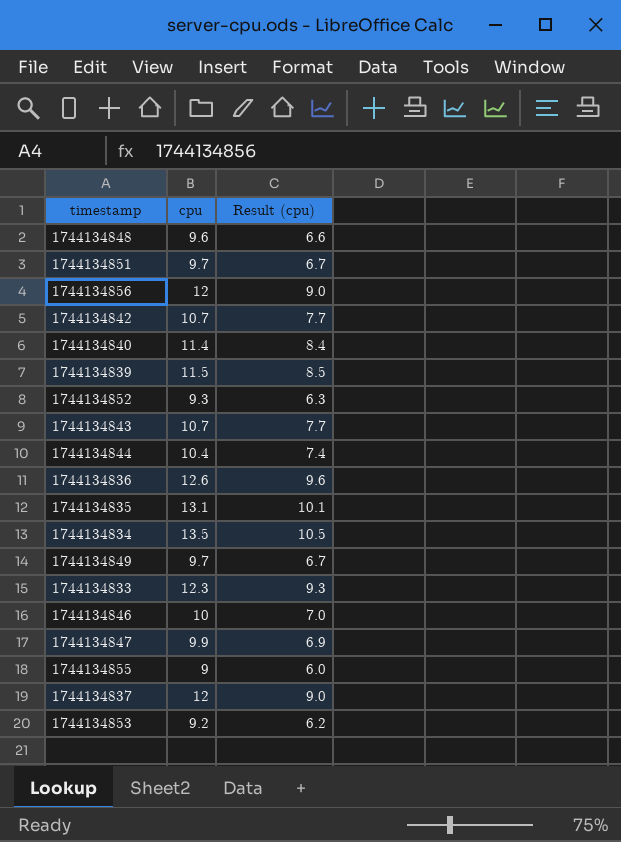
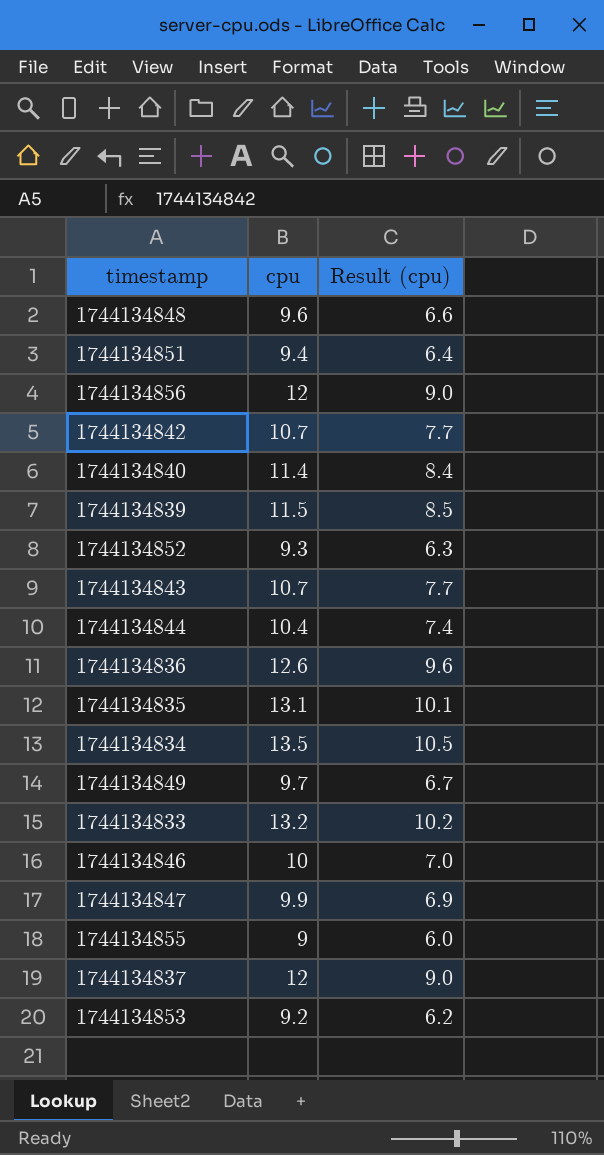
1744134851 | cpu: 9.7 -> 9.4
1744134851 | Result (cpu): 6.7 -> 6.4
1744134833 | cpu: 12.3 -> 13.2
1744134833 | Result (cpu): 9.3 -> 10.2

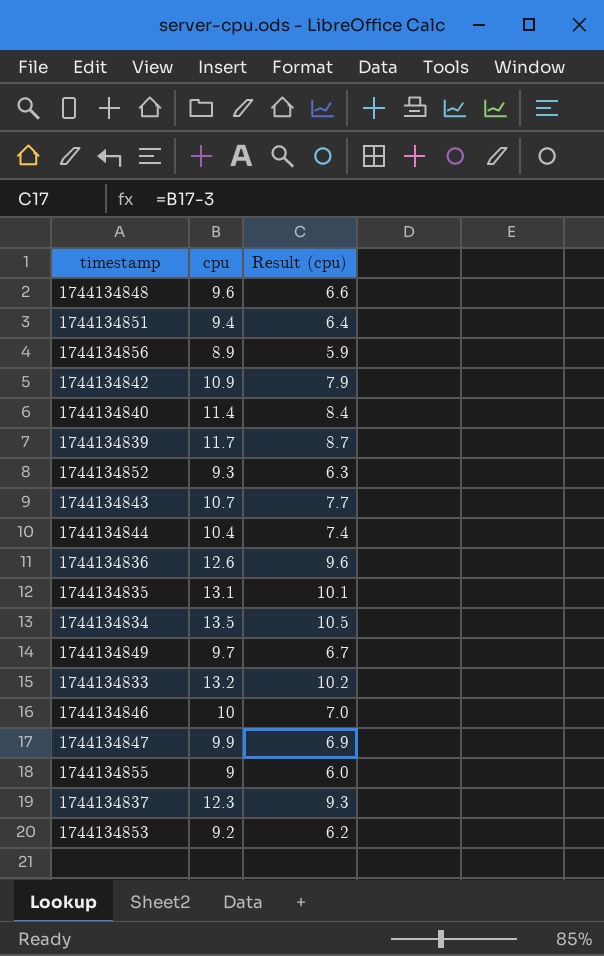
1744134856 | cpu: 12 -> 8.9
1744134856 | Result (cpu): 9.0 -> 5.9
1744134842 | cpu: 10.7 -> 10.9
1744134842 | Result (cpu): 7.7 -> 7.9
1744134839 | cpu: 11.5 -> 11.7
1744134839 | Result (cpu): 8.5 -> 8.7
1744134837 | cpu: 12 -> 12.3
1744134837 | Result (cpu): 9.0 -> 9.3

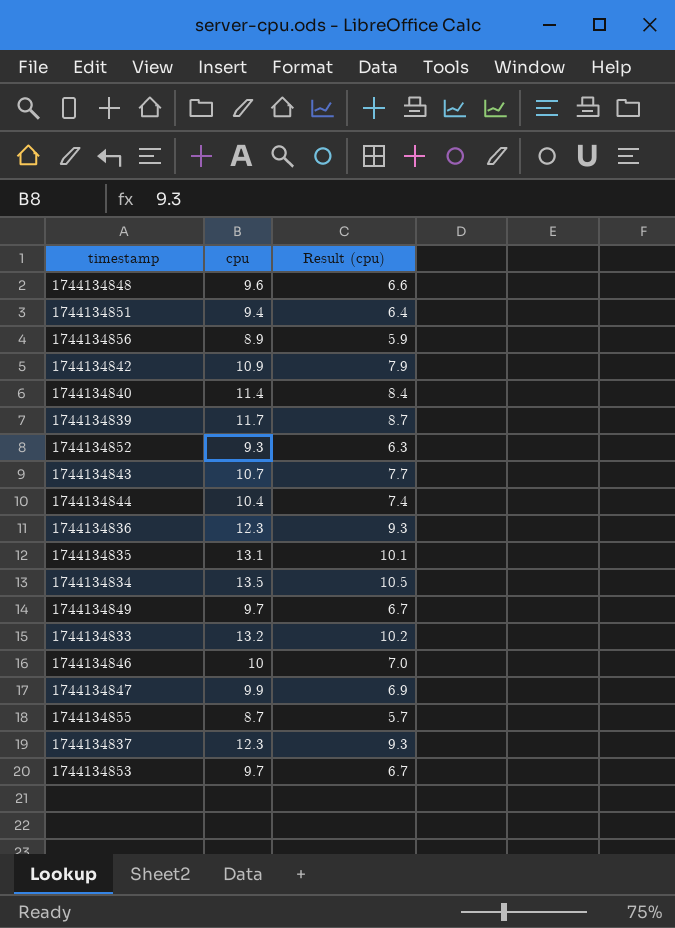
1744134836 | cpu: 12.6 -> 12.3
1744134836 | Result (cpu): 9.6 -> 9.3
1744134855 | cpu: 9 -> 8.7
1744134855 | Result (cpu): 6.0 -> 5.7
1744134853 | cpu: 9.2 -> 9.7
1744134853 | Result (cpu): 6.2 -> 6.7

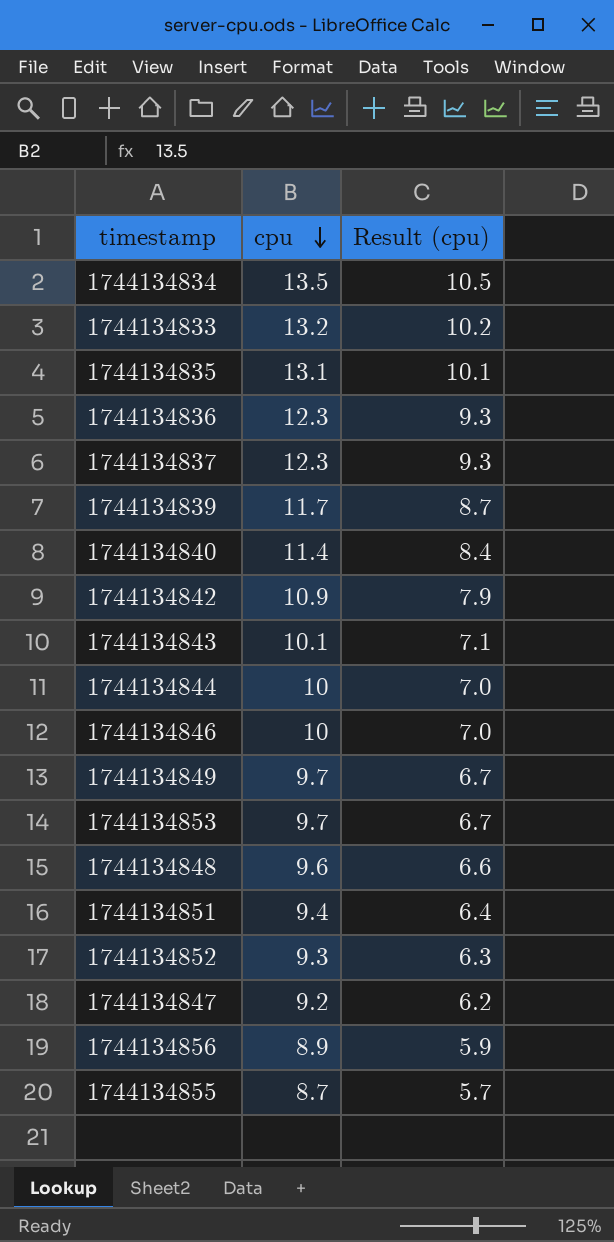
row order: none -> cpu descending
1744134843 | cpu: 10.7 -> 10.1
1744134843 | Result (cpu): 7.7 -> 7.1
1744134844 | cpu: 10.4 -> 10
1744134844 | Result (cpu): 7.4 -> 7.0
1744134847 | cpu: 9.9 -> 9.2
1744134847 | Result (cpu): 6.9 -> 6.2

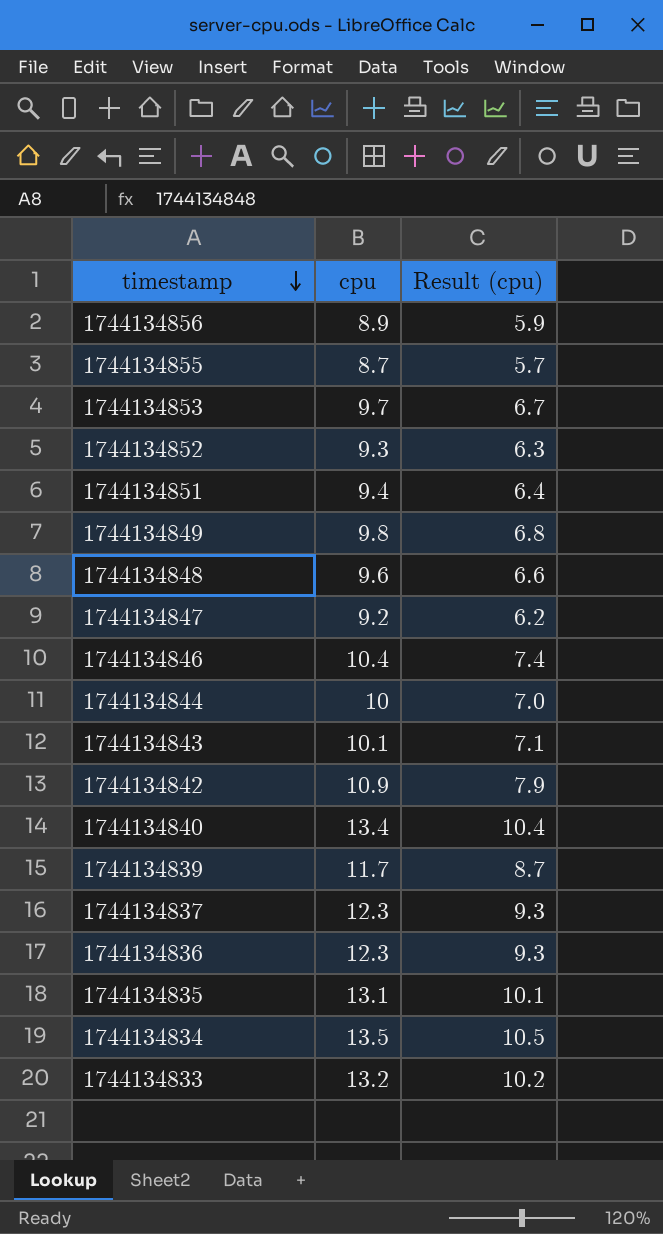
row order: cpu descending -> timestamp descending
1744134849 | cpu: 9.7 -> 9.8
1744134849 | Result (cpu): 6.7 -> 6.8
1744134846 | cpu: 10 -> 10.4
1744134846 | Result (cpu): 7.0 -> 7.4
1744134840 | cpu: 11.4 -> 13.4
1744134840 | Result (cpu): 8.4 -> 10.4

